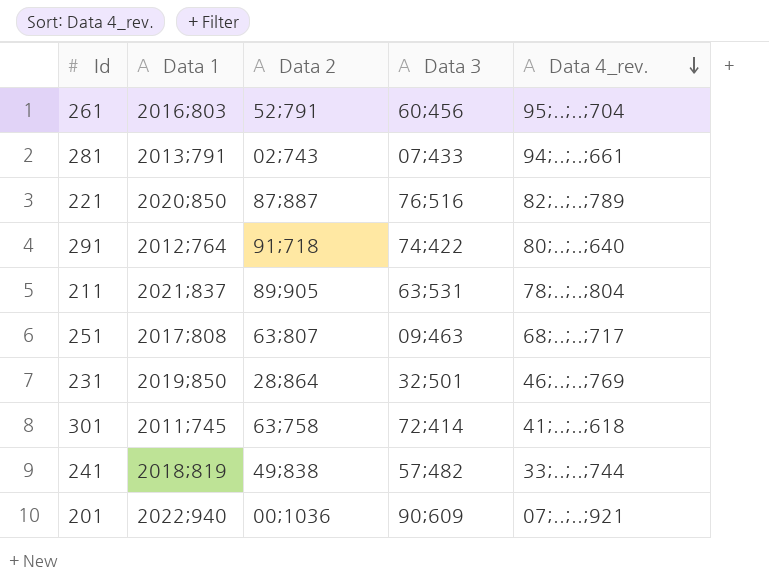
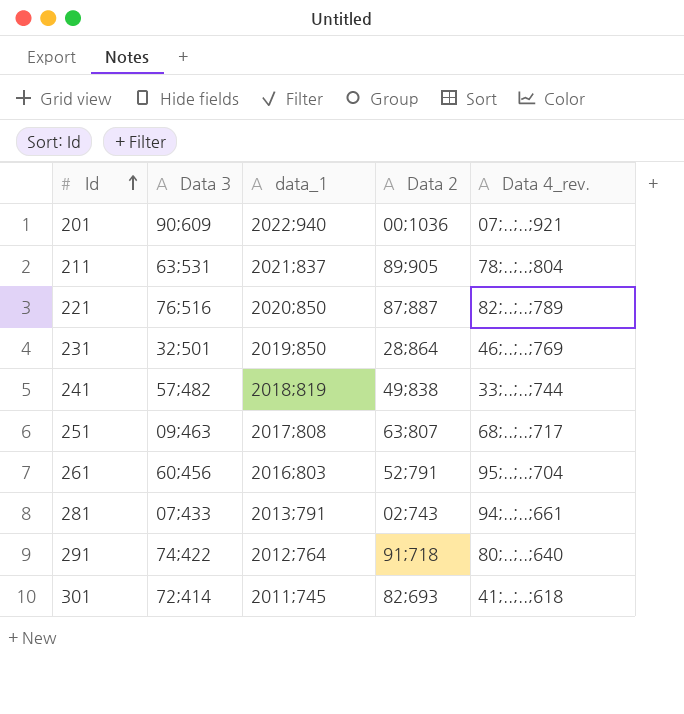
row order: Data 4_rev. descending -> Id ascending
column Data 3 | position: 4 -> 2
column name: Data 1 -> data_1
301 | Data 2: 63;758 -> 82;693

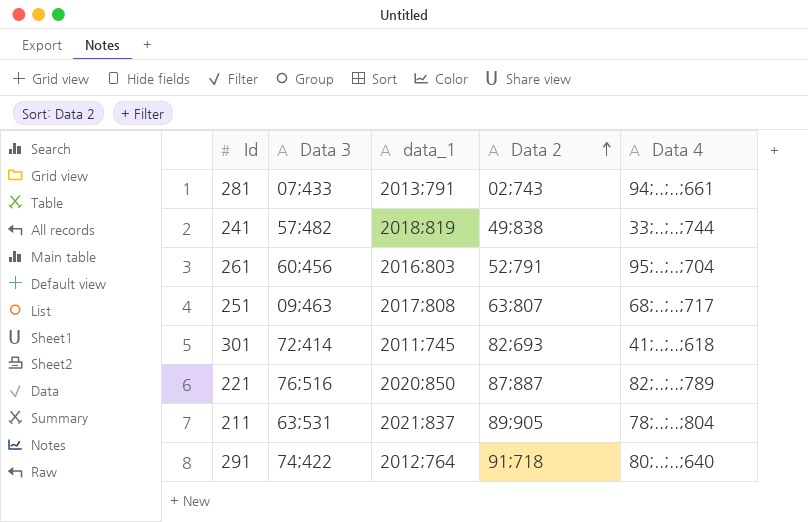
row order: Id ascending -> Data 2 ascending
column name: Data 4_rev. -> Data 4
row 201: 90;609 | 2022;940 | 00;1036 | 07;..;..;921 -> none
row 231: 32;501 | 2019;850 | 28;864 | 46;..;..;769 -> none

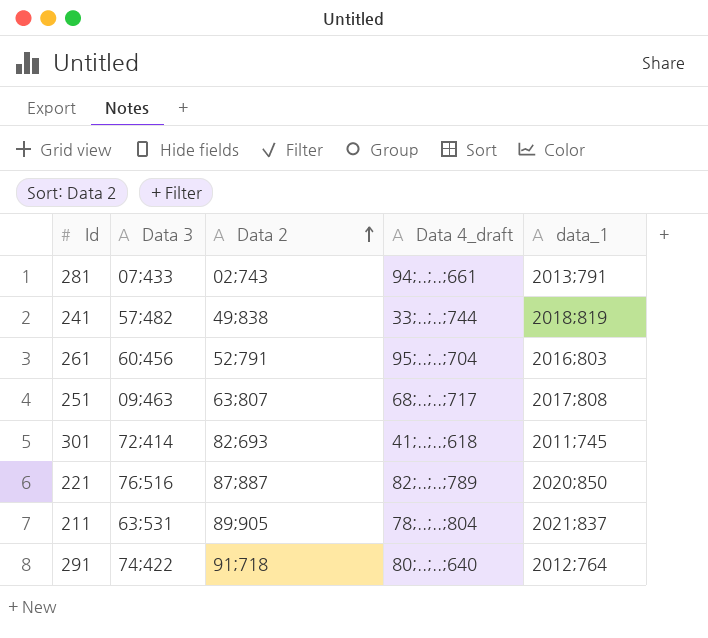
column name: Data 4 -> Data 4_draft
column data_1 | position: 3 -> 5

